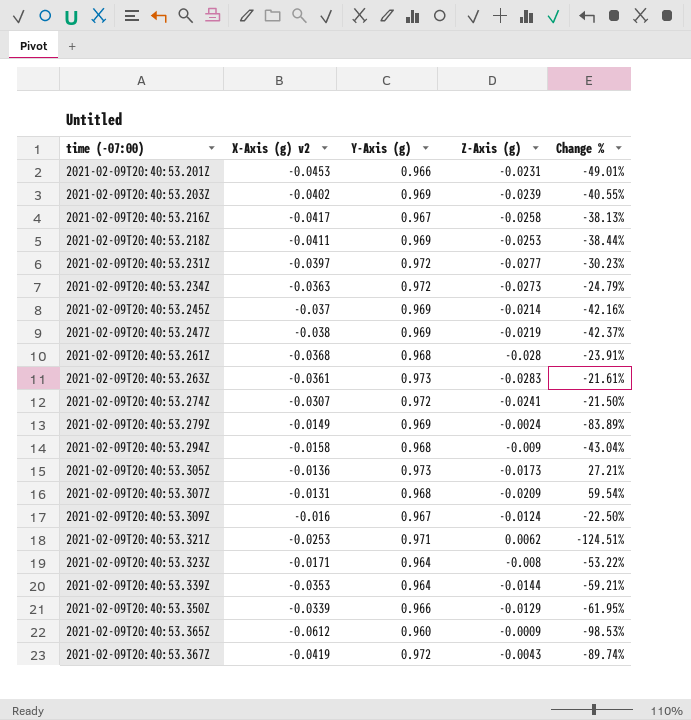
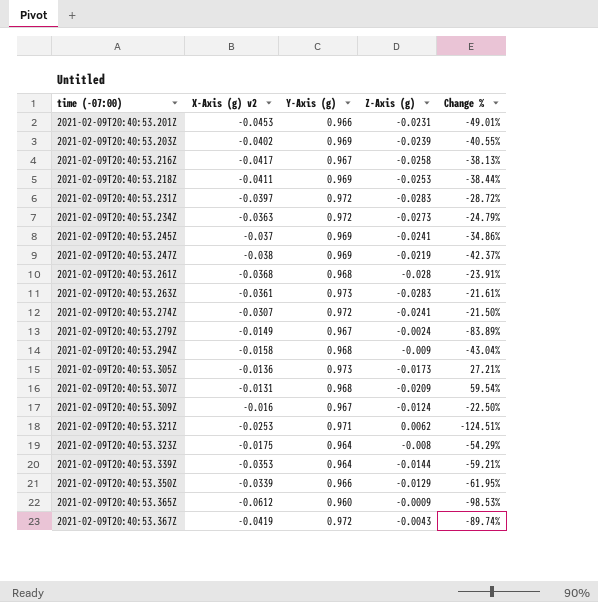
2021-02-09T20:40:53.231Z | Z-Axis (g): -0.0277 -> -0.0283
2021-02-09T20:40:53.231Z | Change %: -30.23% -> -28.72%
2021-02-09T20:40:53.245Z | Z-Axis (g): -0.0214 -> -0.0241
2021-02-09T20:40:53.245Z | Change %: -42.16% -> -34.86%
2021-02-09T20:40:53.279Z | Y-Axis (g): 0.969 -> 0.967
2021-02-09T20:40:53.323Z | X-Axis (g) v2: -0.0171 -> -0.0175
2021-02-09T20:40:53.323Z | Change %: -53.22% -> -54.29%

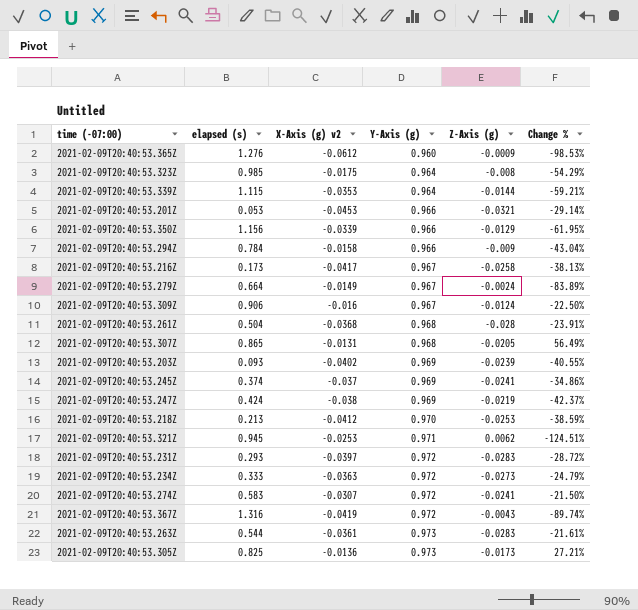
row order: time (-07:00) ascending -> Y-Axis (g) ascending
column elapsed (s) | position: none -> 2
2021-02-09T20:40:53.201Z | Z-Axis (g): -0.0231 -> -0.0321
2021-02-09T20:40:53.201Z | Change %: -49.01% -> -29.14%
2021-02-09T20:40:53.294Z | Y-Axis (g): 0.968 -> 0.966
2021-02-09T20:40:53.307Z | Z-Axis (g): -0.0209 -> -0.0205
2021-02-09T20:40:53.307Z | Change %: 59.54% -> 56.49%
2021-02-09T20:40:53.218Z | X-Axis (g) v2: -0.0411 -> -0.0412
2021-02-09T20:40:53.218Z | Y-Axis (g): 0.969 -> 0.970
2021-02-09T20:40:53.218Z | Change %: -38.44% -> -38.59%

